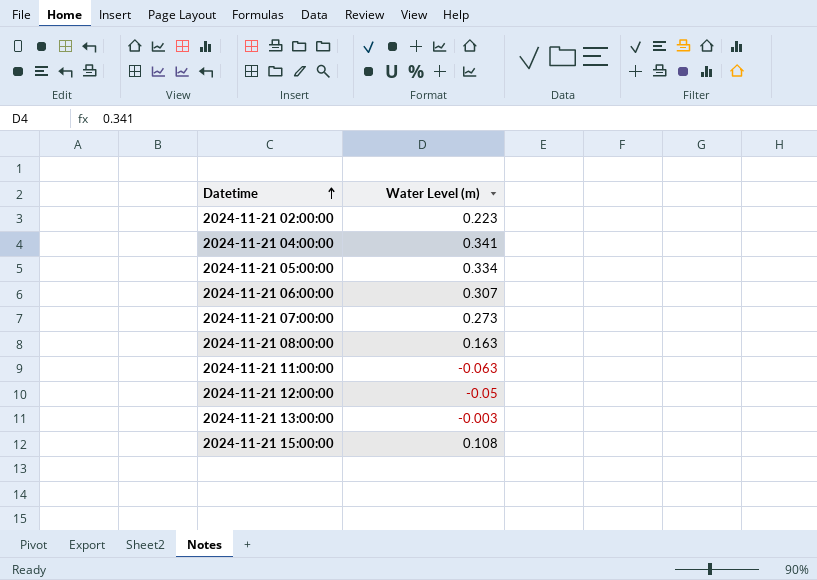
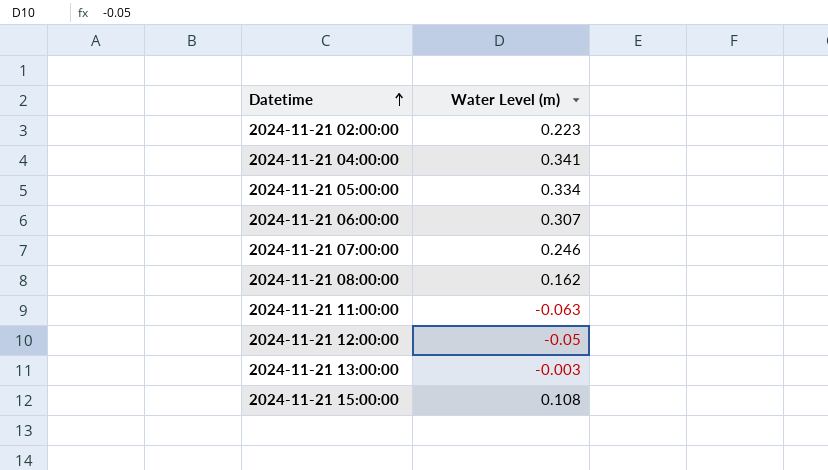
2024-11-21 07:00:00 | Water Level (m): 0.273 -> 0.246
2024-11-21 08:00:00 | Water Level (m): 0.163 -> 0.162

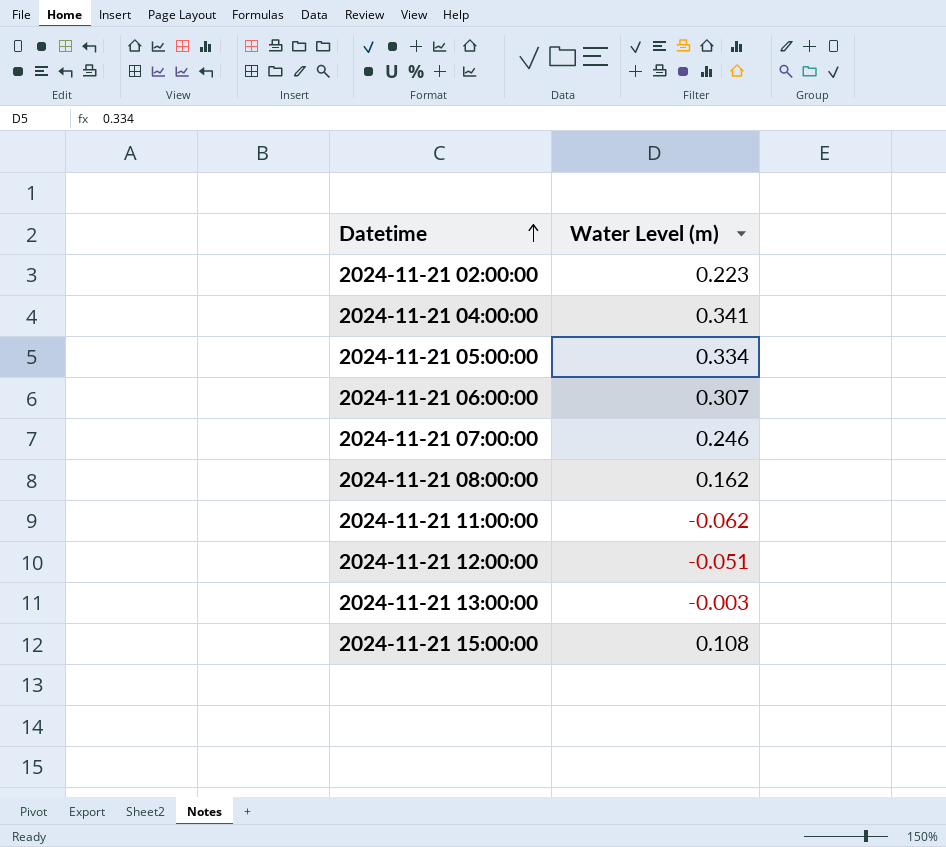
2024-11-21 11:00:00 | Water Level (m): -0.063 -> -0.062
2024-11-21 12:00:00 | Water Level (m): -0.05 -> -0.051

